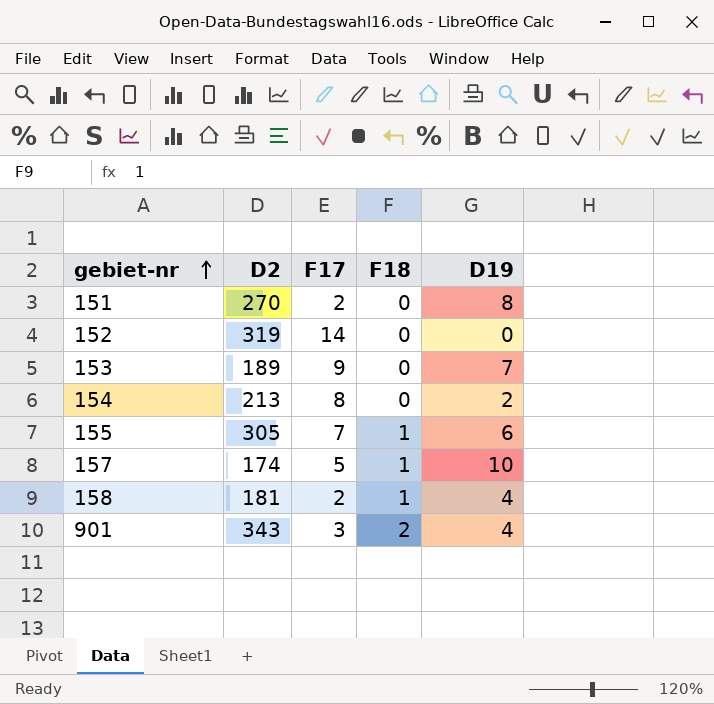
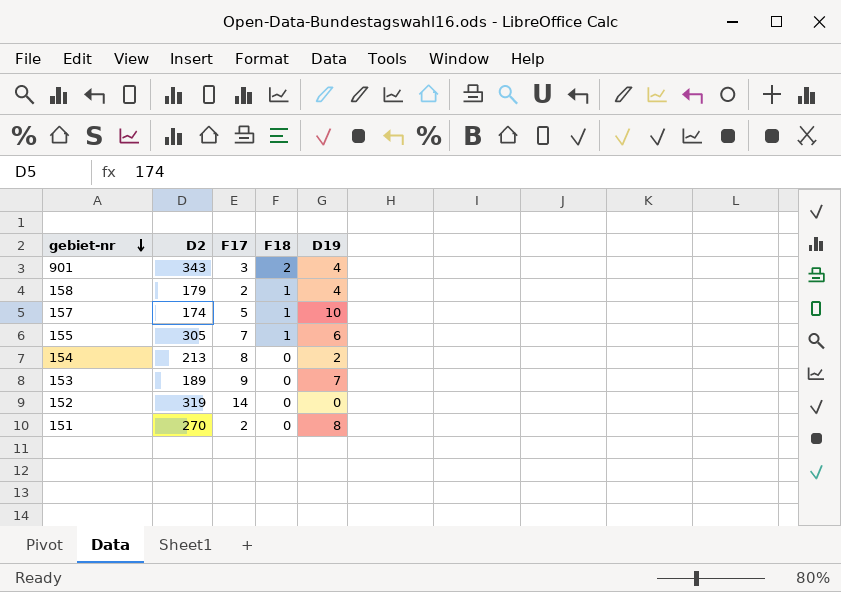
row order: gebiet-nr ascending -> gebiet-nr descending
158 | D2: 181 -> 179

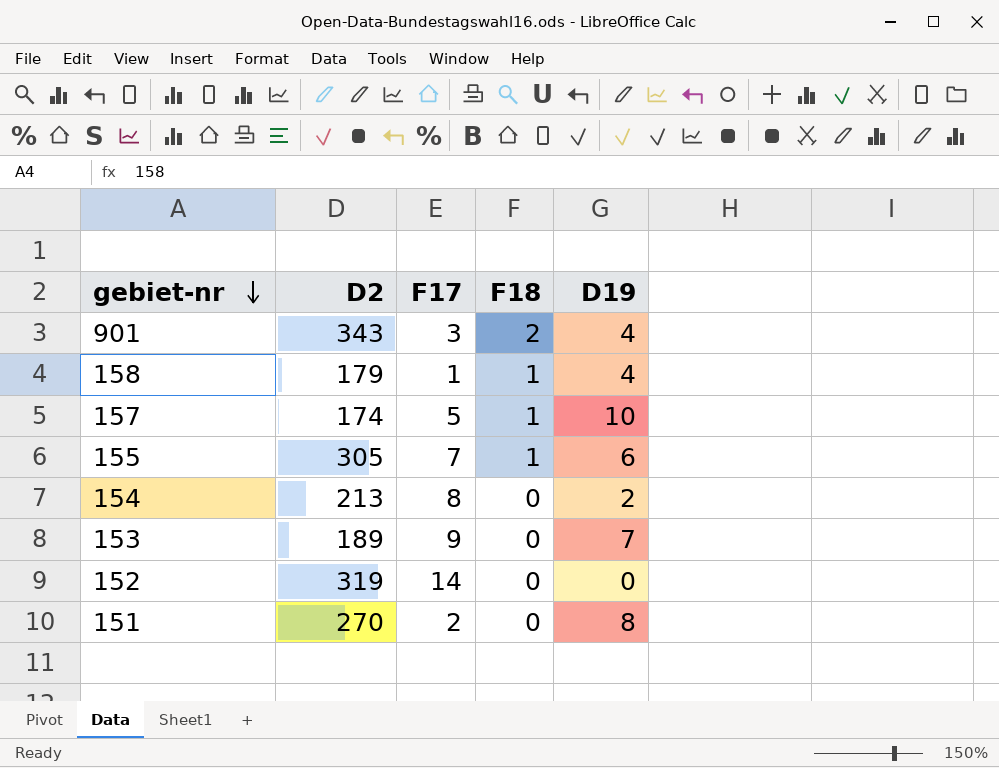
158 | F17: 2 -> 1

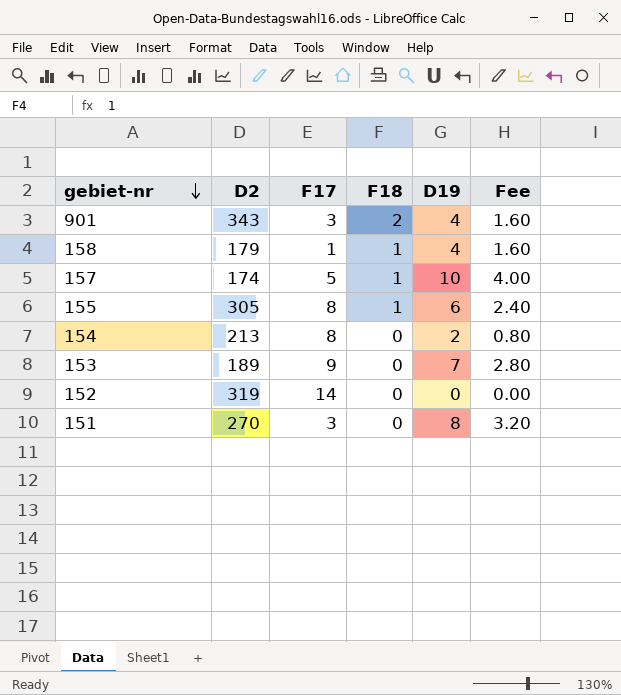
column Fee | formula: none -> [D19] * 0.4
155 | F17: 7 -> 8
151 | F17: 2 -> 3

